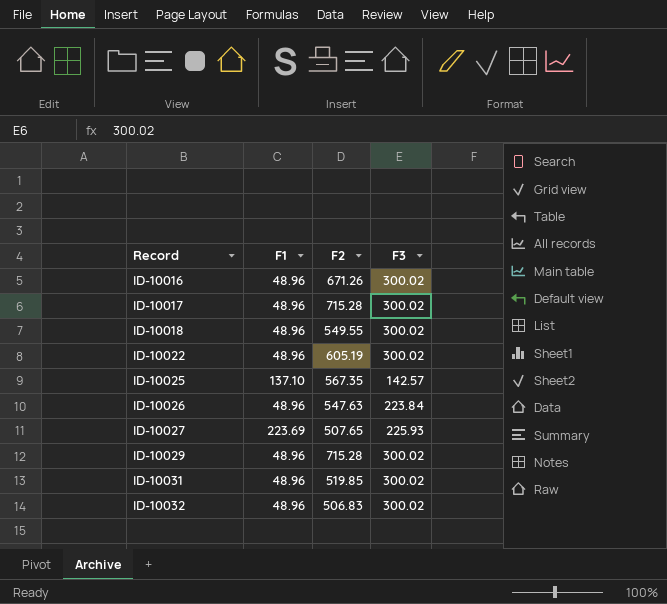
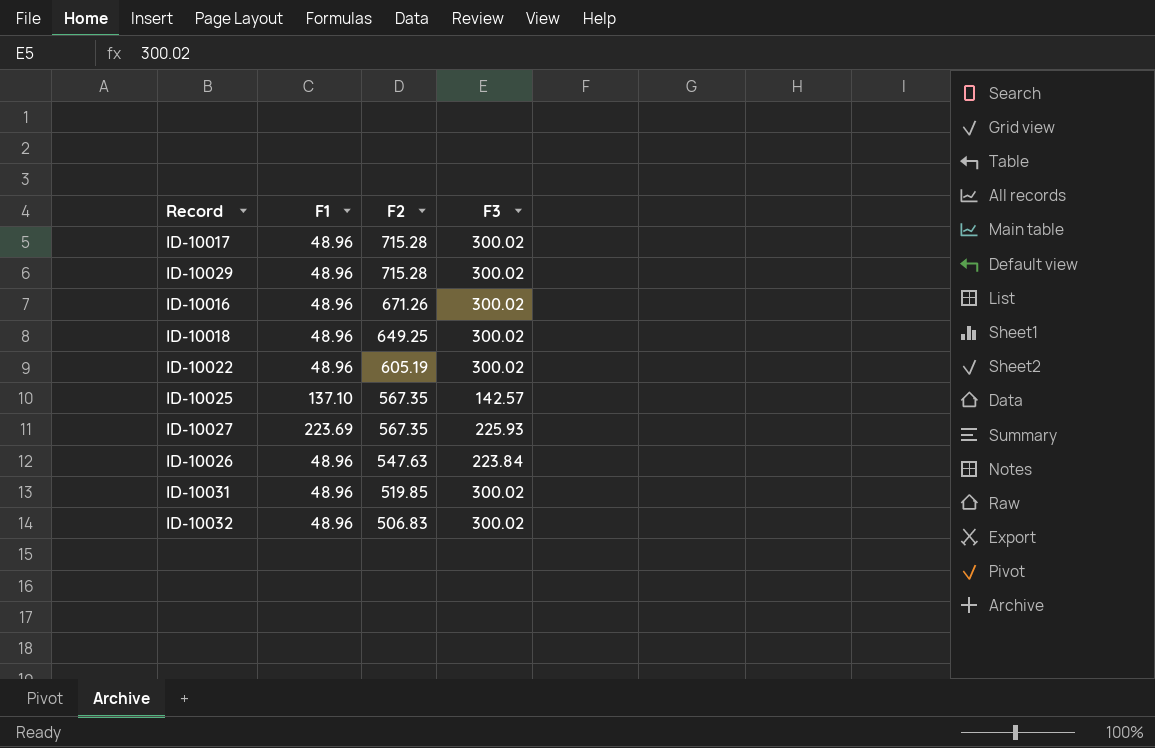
row order: Record ascending -> F2 descending
ID-10018 | F2: 549.55 -> 649.25
ID-10027 | F2: 507.65 -> 567.35

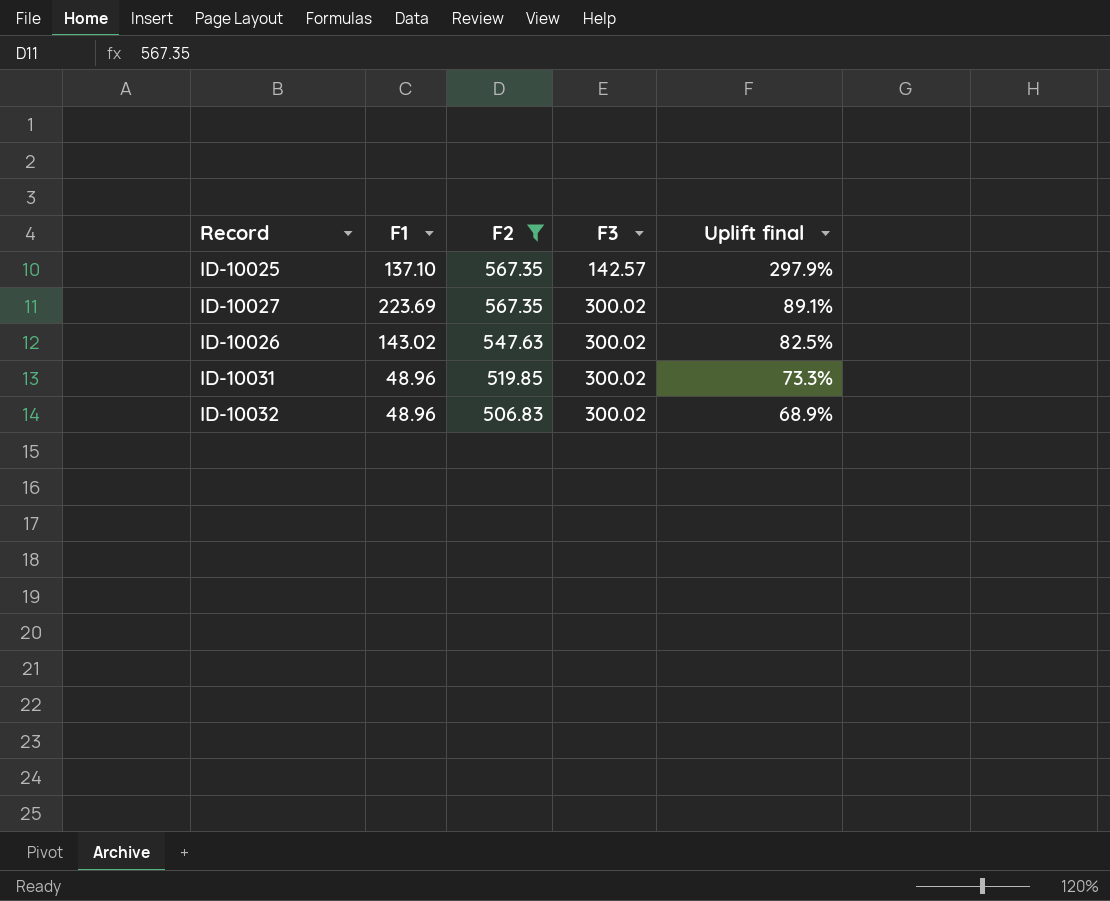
filter: none -> F2 <= 567.35
column Uplift final | formula: none -> ([F2] - [F3]) / [F3]
ID-10027 | F3: 225.93 -> 300.02
ID-10026 | F1: 48.96 -> 143.02
ID-10026 | F3: 223.84 -> 300.02

